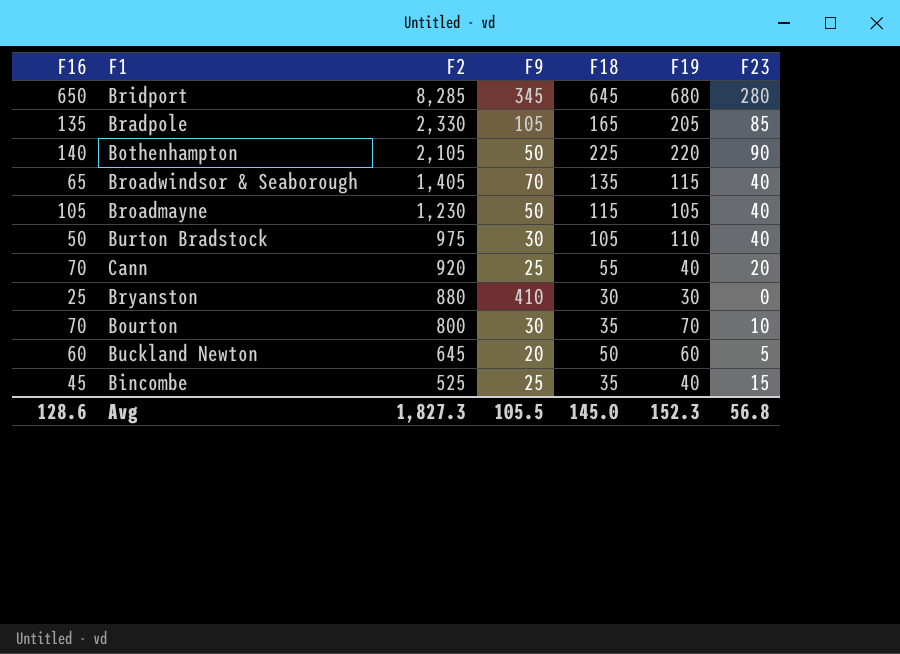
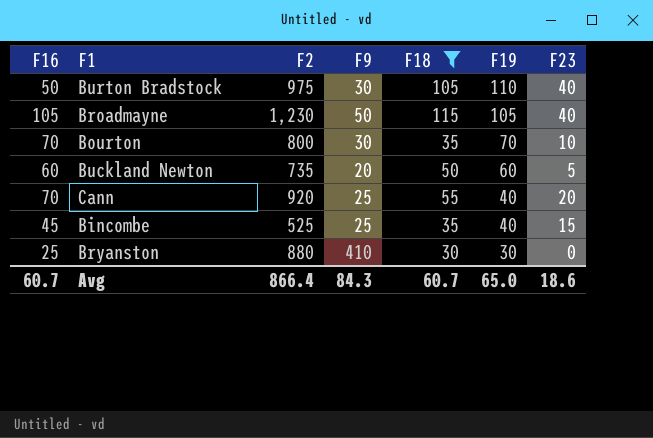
filter: none -> F18 <= 115
row order: F2 descending -> F19 descending
Buckland Newton | F2: 645 -> 735
Avg | F16: 128.6 -> 60.7
Avg | F2: 1,827.3 -> 866.4
Avg | F9: 105.5 -> 84.3
Avg | F18: 145.0 -> 60.7
Avg | F19: 152.3 -> 65.0
Avg | F23: 56.8 -> 18.6

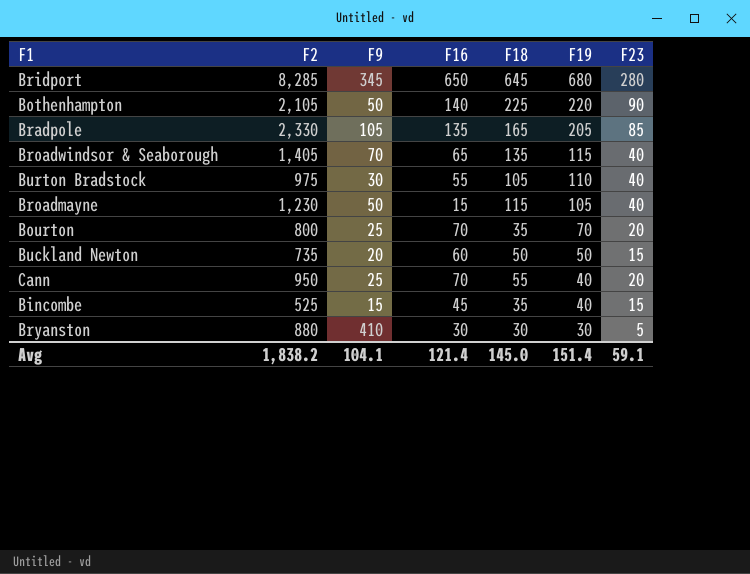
filter: F18 <= 115 -> none
column F16 | position: 1 -> 4
Burton Bradstock | F16: 50 -> 55
Broadmayne | F16: 105 -> 15
Bourton | F9: 30 -> 25
Bourton | F23: 10 -> 20
Buckland Newton | F19: 60 -> 50
Buckland Newton | F23: 5 -> 15
Cann | F2: 920 -> 950
Bincombe | F9: 25 -> 15
Bryanston | F16: 25 -> 30
Bryanston | F23: 0 -> 5
Avg | F2: 866.4 -> 1,838.2
Avg | F9: 84.3 -> 104.1
Avg | F16: 60.7 -> 121.4
Avg | F18: 60.7 -> 145.0
Avg | F19: 65.0 -> 151.4
Avg | F23: 18.6 -> 59.1

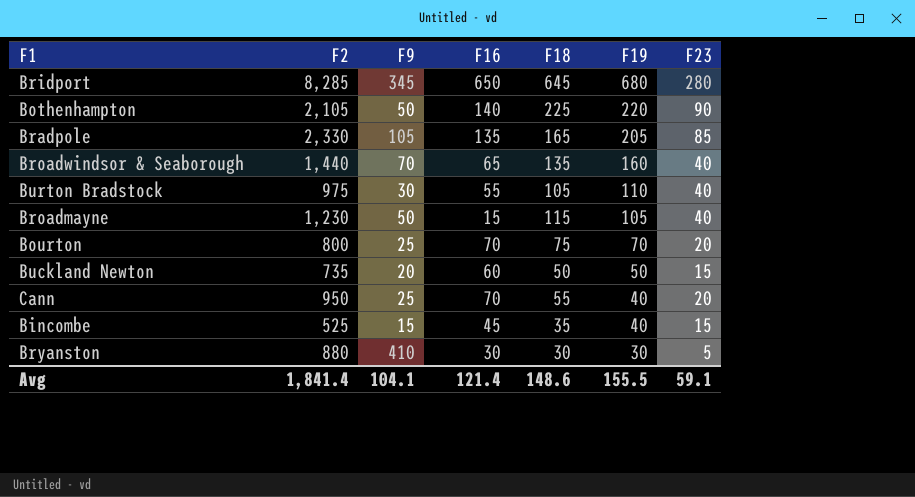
Broadwindsor & Seaborough | F2: 1,405 -> 1,440
Broadwindsor & Seaborough | F19: 115 -> 160
Bourton | F18: 35 -> 75
Avg | F2: 1,838.2 -> 1,841.4
Avg | F18: 145.0 -> 148.6
Avg | F19: 151.4 -> 155.5

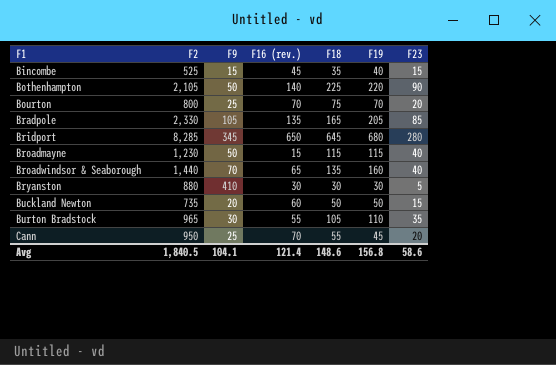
row order: F19 descending -> F1 ascending
column name: F16 -> F16 (rev.)
Broadmayne | F19: 105 -> 115
Burton Bradstock | F2: 975 -> 965
Burton Bradstock | F23: 40 -> 35
Cann | F19: 40 -> 45
Avg | F2: 1,841.4 -> 1,840.5
Avg | F19: 155.5 -> 156.8
Avg | F23: 59.1 -> 58.6

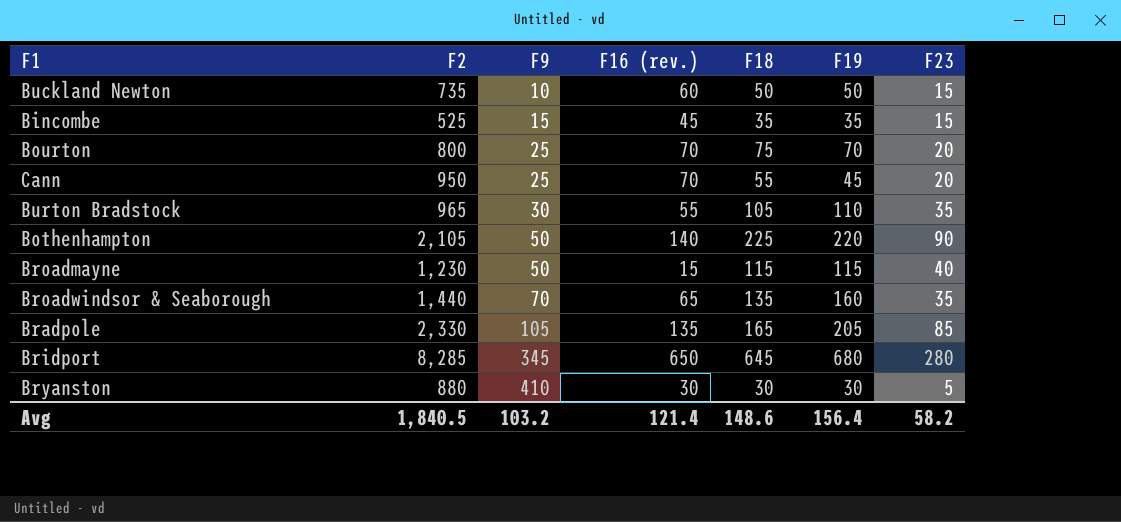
row order: F1 ascending -> F9 ascending
Buckland Newton | F9: 20 -> 10
Bincombe | F19: 40 -> 35
Broadwindsor & Seaborough | F23: 40 -> 35
Avg | F9: 104.1 -> 103.2
Avg | F19: 156.8 -> 156.4
Avg | F23: 58.6 -> 58.2

